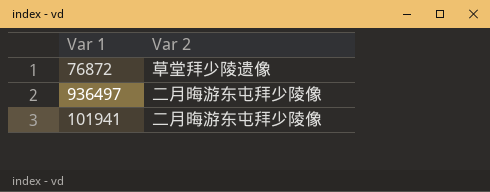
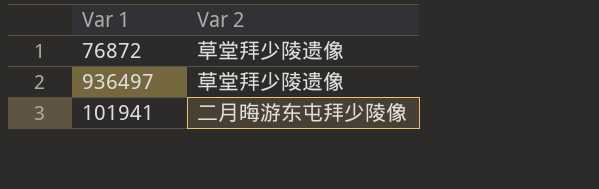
936497 | Var 2: 二月晦游东屯拜少陵像 -> 草堂拜少陵遗像

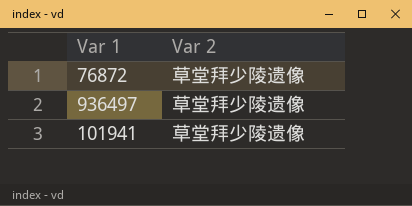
101941 | Var 2: 二月晦游东屯拜少陵像 -> 草堂拜少陵遗像

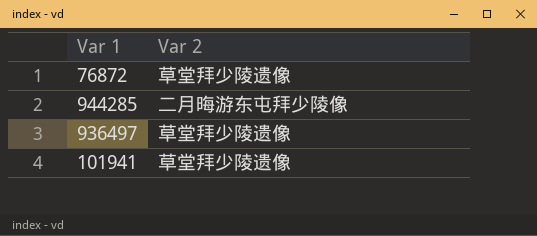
row 944285: none -> 二月晦游东屯拜少陵像

